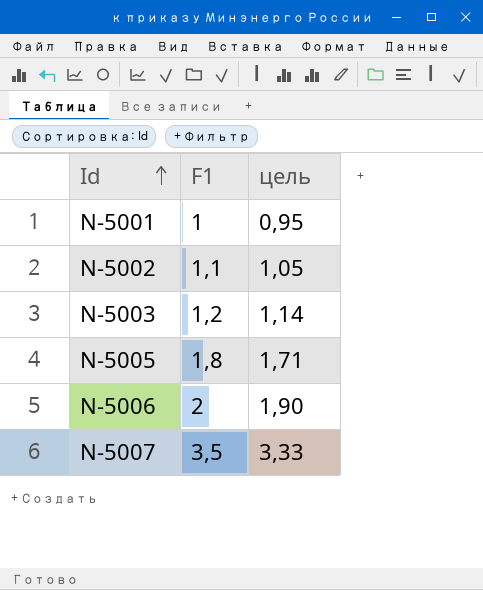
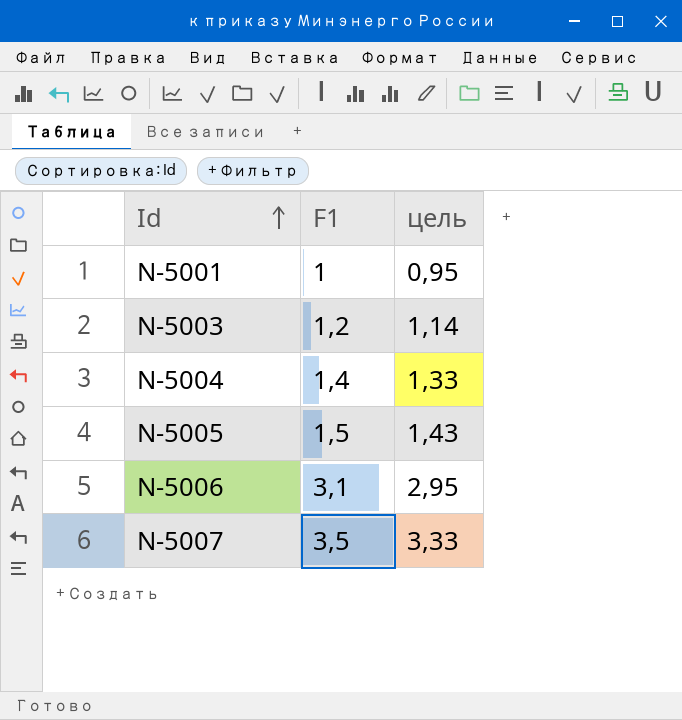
row N-5002: 1,1 | 1,05 -> none
row N-5004: none -> 1,4 | 1,33
N-5005 | F1: 1,8 -> 1,5
N-5005 | цель: 1,71 -> 1,43
N-5006 | F1: 2 -> 3,1
N-5006 | цель: 1,90 -> 2,95

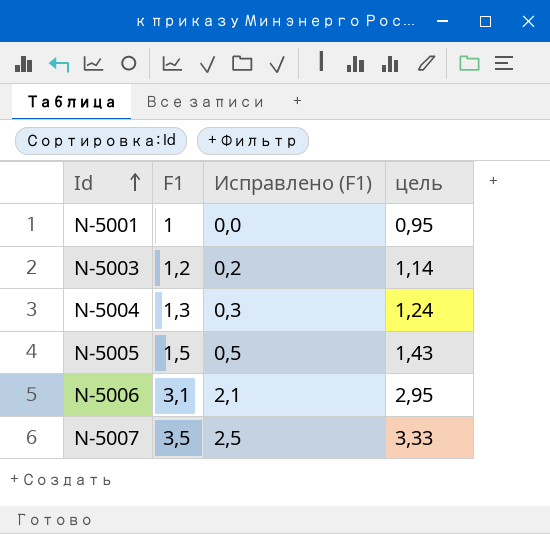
column Исправлено (F1) | formula: none -> [F1] - 1
N-5004 | F1: 1,4 -> 1,3
N-5004 | цель: 1,33 -> 1,24

